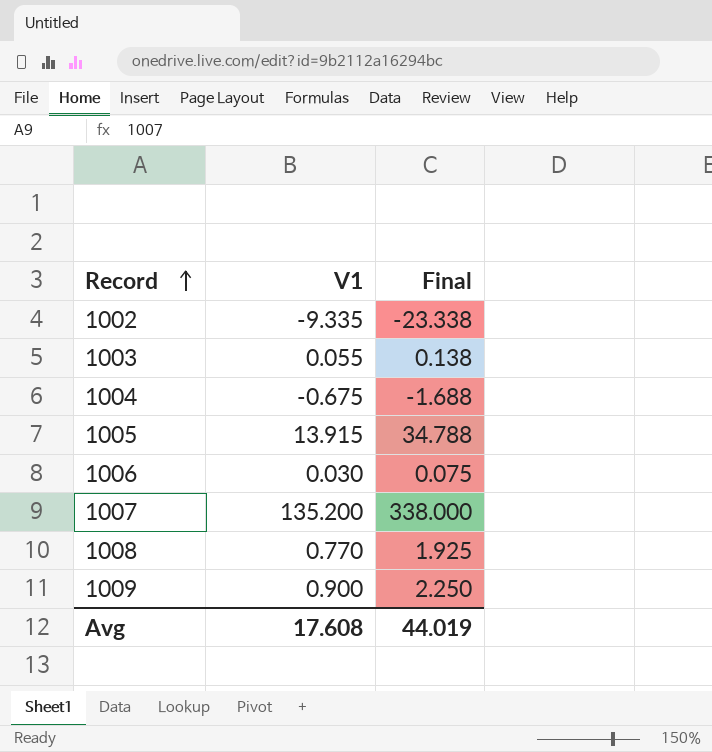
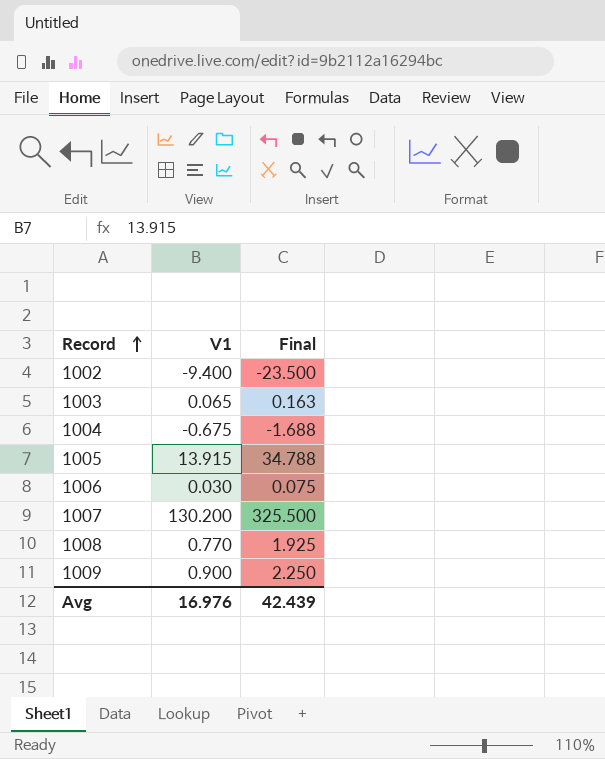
1002 | V1: -9.335 -> -9.400
1002 | Final: -23.338 -> -23.500
1003 | V1: 0.055 -> 0.065
1003 | Final: 0.138 -> 0.163
1007 | V1: 135.200 -> 130.200
1007 | Final: 338.000 -> 325.500
Avg | V1: 17.608 -> 16.976
Avg | Final: 44.019 -> 42.439

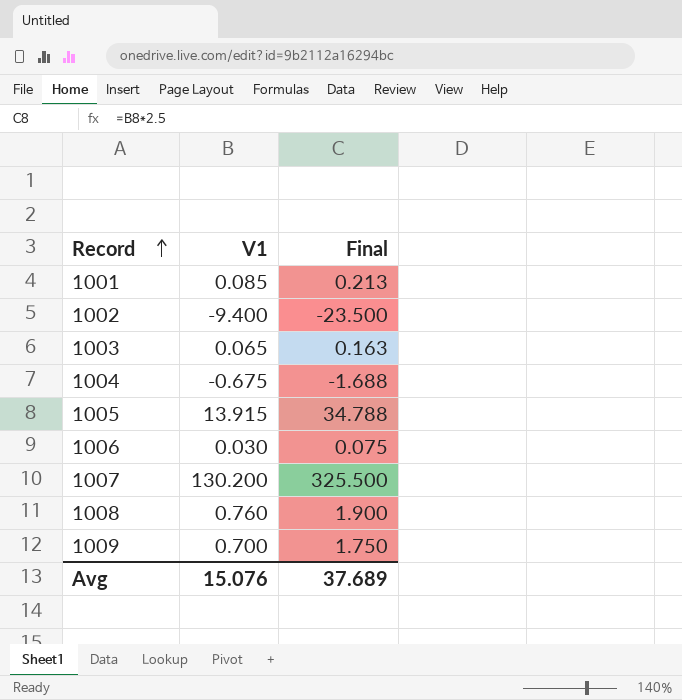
row 1001: none -> 0.085 | 0.213
1008 | V1: 0.770 -> 0.760
1008 | Final: 1.925 -> 1.900
1009 | V1: 0.900 -> 0.700
1009 | Final: 2.250 -> 1.750
Avg | V1: 16.976 -> 15.076
Avg | Final: 42.439 -> 37.689

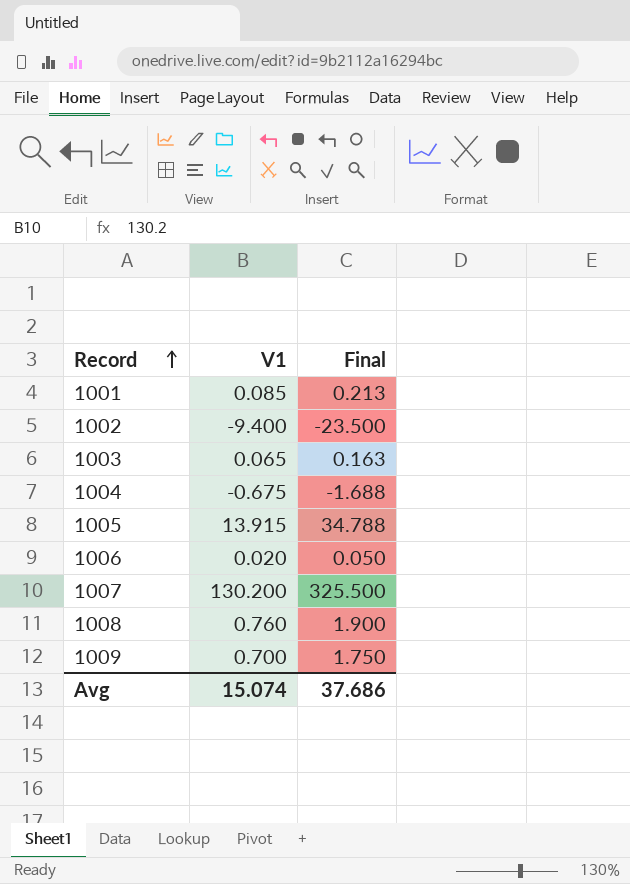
1006 | V1: 0.030 -> 0.020
1006 | Final: 0.075 -> 0.050
Avg | V1: 15.076 -> 15.074
Avg | Final: 37.689 -> 37.686

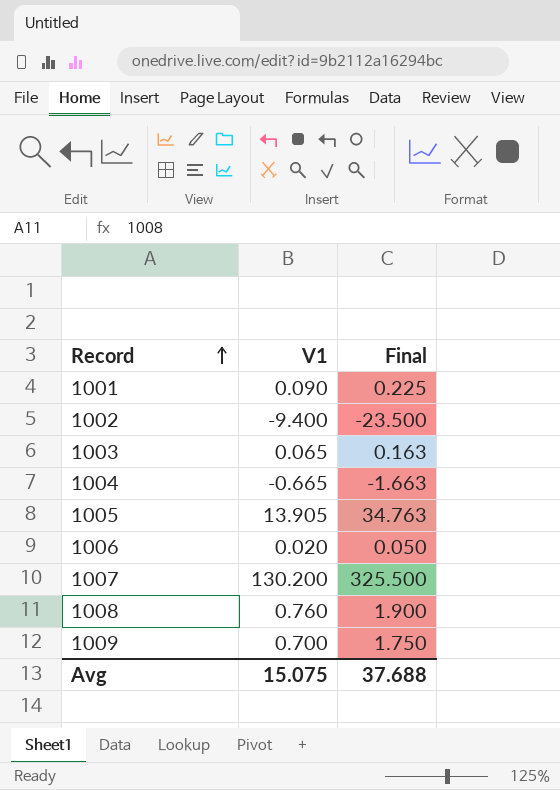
1001 | V1: 0.085 -> 0.090
1001 | Final: 0.213 -> 0.225
1004 | V1: -0.675 -> -0.665
1004 | Final: -1.688 -> -1.663
1005 | V1: 13.915 -> 13.905
1005 | Final: 34.788 -> 34.763
Avg | V1: 15.074 -> 15.075
Avg | Final: 37.686 -> 37.688

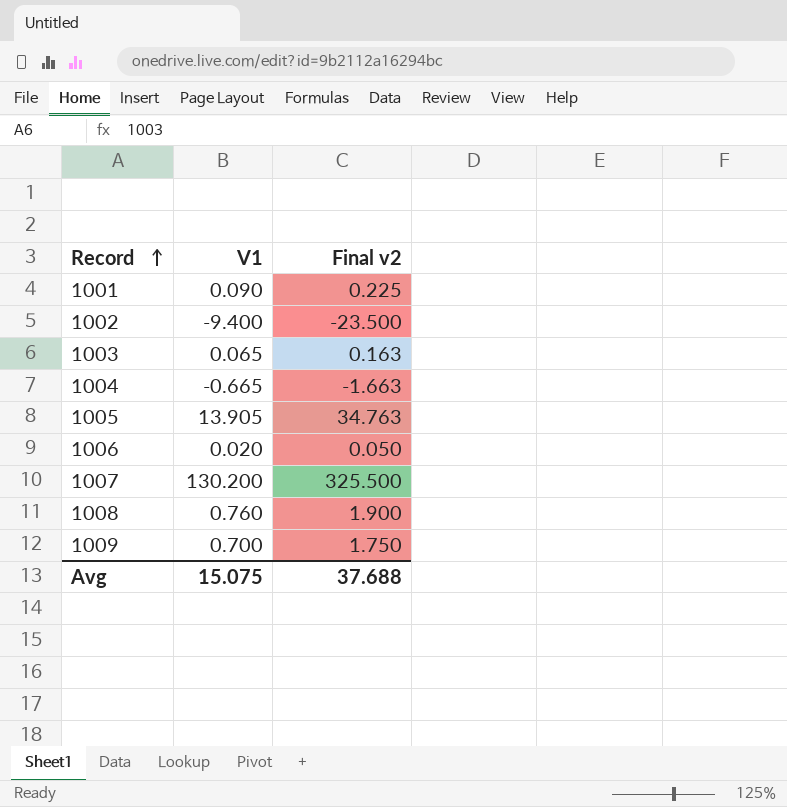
column name: Final -> Final v2

